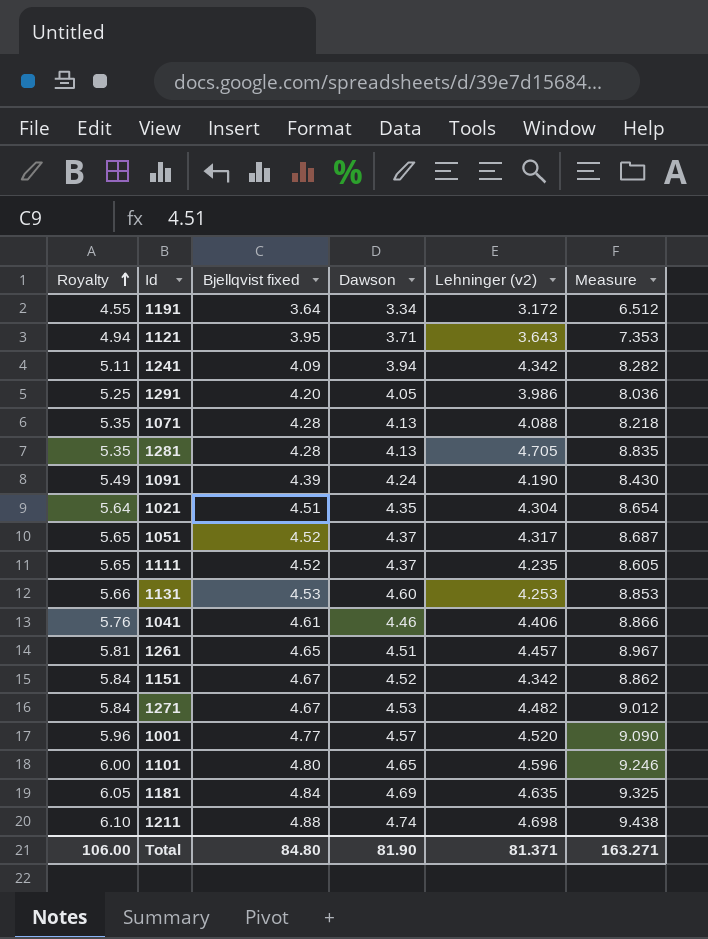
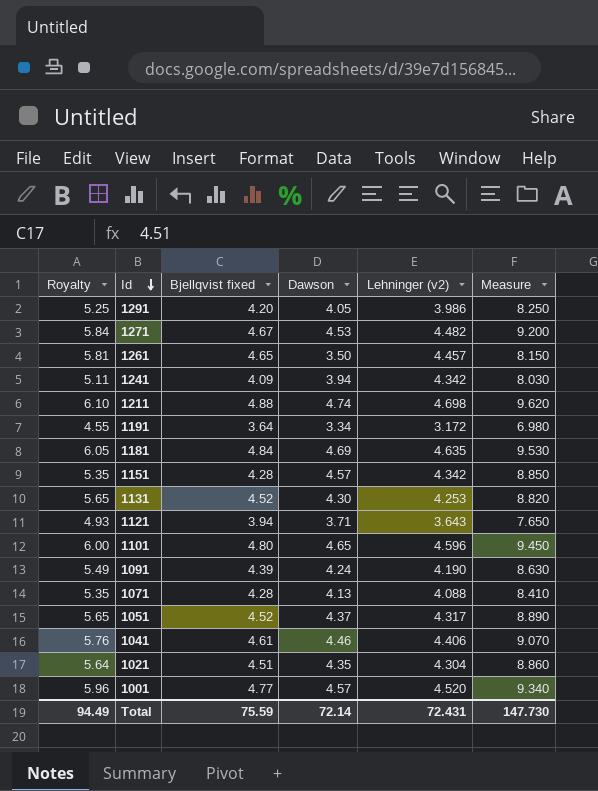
row order: Royalty ascending -> Id descending
column Measure | formula: [Dawson] + [Lehninger (v2)] -> [Bjellqvist fixed] + [Dawson]
row 1281: 5.35 | 4.28 | 4.13 | 4.705 | 8.835 -> none
row 1111: 5.65 | 4.52 | 4.37 | 4.235 | 8.605 -> none
1261 | Dawson: 4.51 -> 3.50
1151 | Royalty: 5.84 -> 5.35
1151 | Bjellqvist fixed: 4.67 -> 4.28
1151 | Dawson: 4.52 -> 4.57
1131 | Royalty: 5.66 -> 5.65
1131 | Bjellqvist fixed: 4.53 -> 4.52
1131 | Dawson: 4.60 -> 4.30
1121 | Royalty: 4.94 -> 4.93
1121 | Bjellqvist fixed: 3.95 -> 3.94
Total | Royalty: 106.00 -> 94.49
Total | Bjellqvist fixed: 84.80 -> 75.59
Total | Dawson: 81.90 -> 72.14
Total | Lehninger (v2): 81.371 -> 72.431
Total | Measure: 163.271 -> 147.730

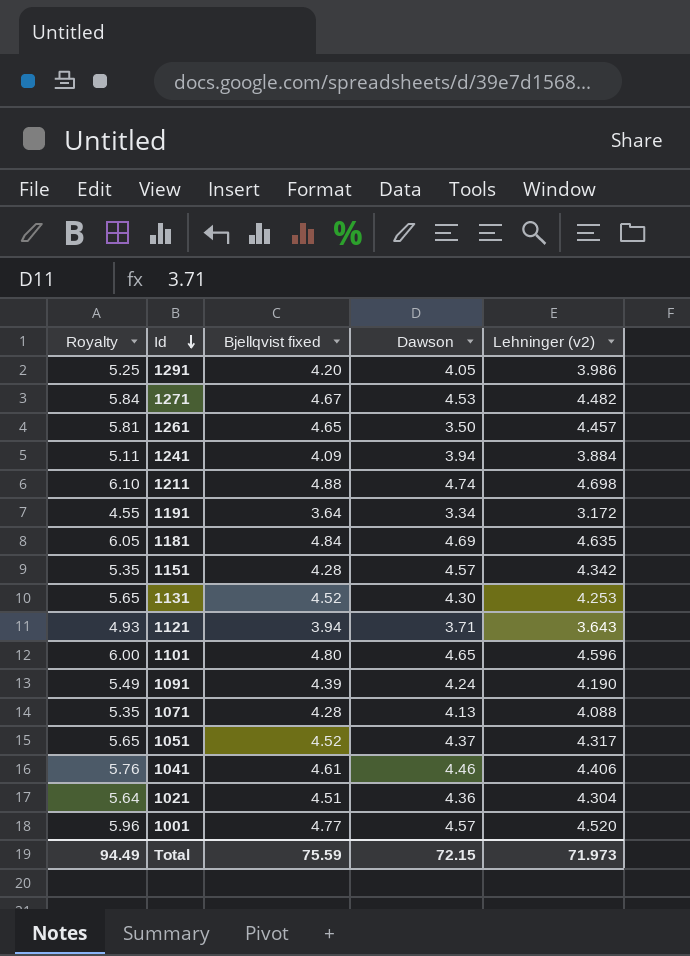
column Measure | formula: [Bjellqvist fixed] + [Dawson] -> none
1241 | Lehninger (v2): 4.342 -> 3.884
1021 | Dawson: 4.35 -> 4.36
Total | Dawson: 72.14 -> 72.15
Total | Lehninger (v2): 72.431 -> 71.973

